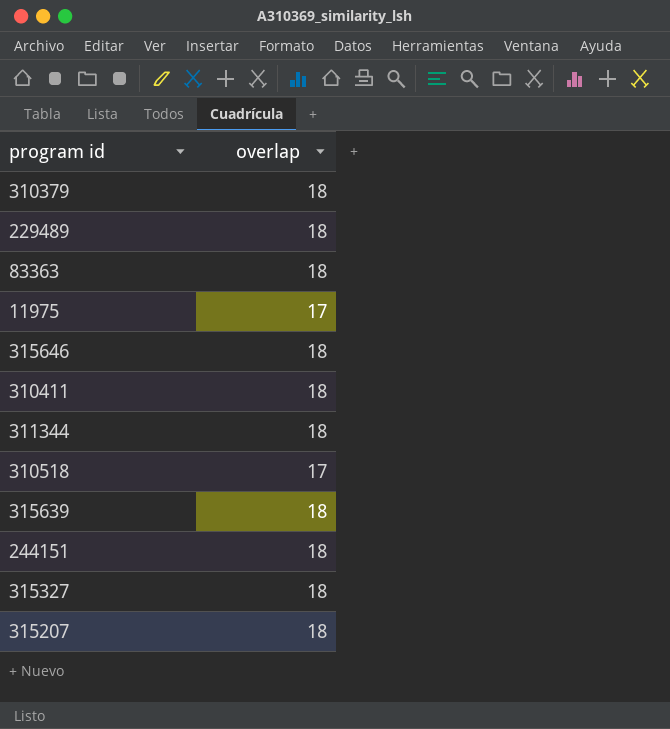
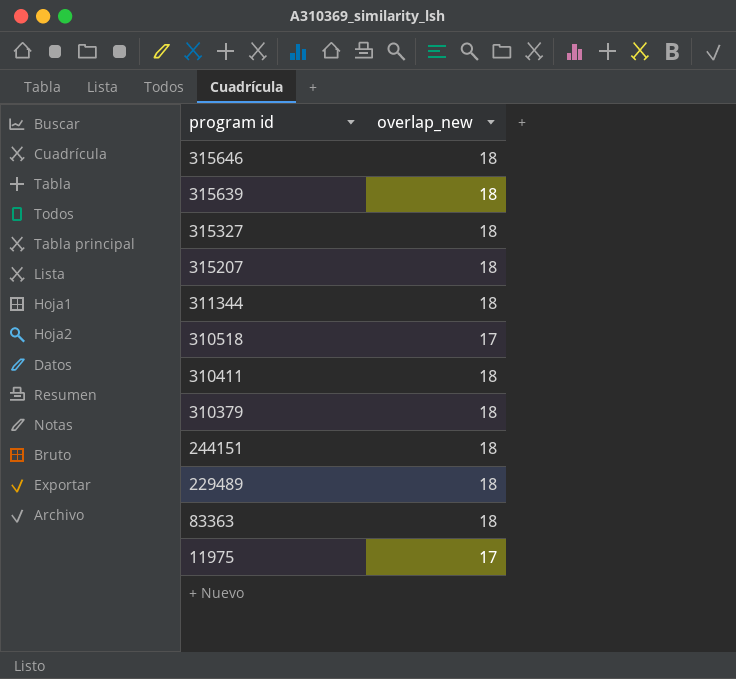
row order: none -> program id descending
column name: overlap -> overlap_new

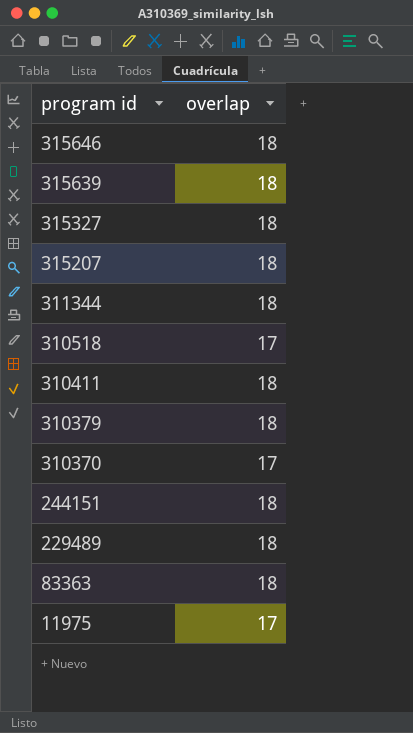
column name: overlap_new -> overlap
row 310370: none -> 17

